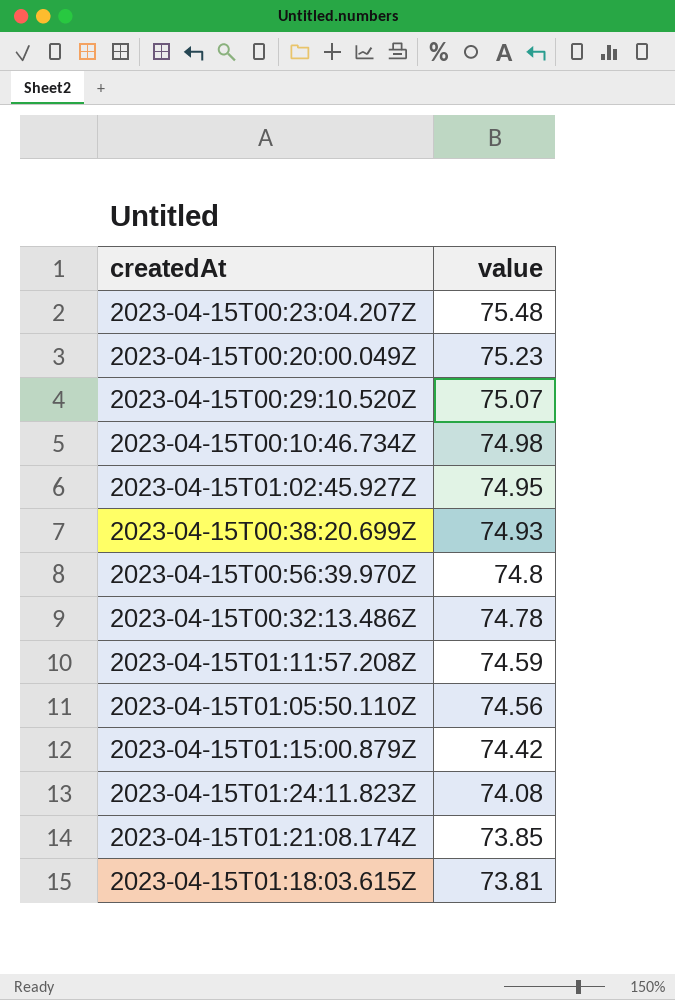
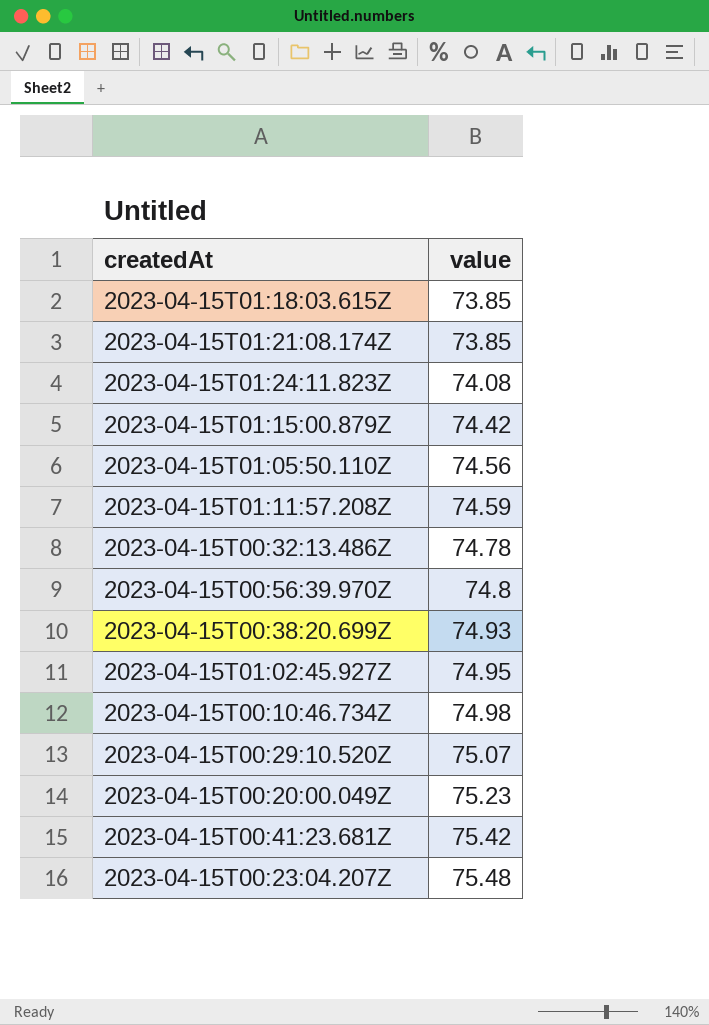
row order: value descending -> value ascending
2023-04-15T01:18:03.615Z | value: 73.81 -> 73.85
row 2023-04-15T00:41:23.681Z: none -> 75.42

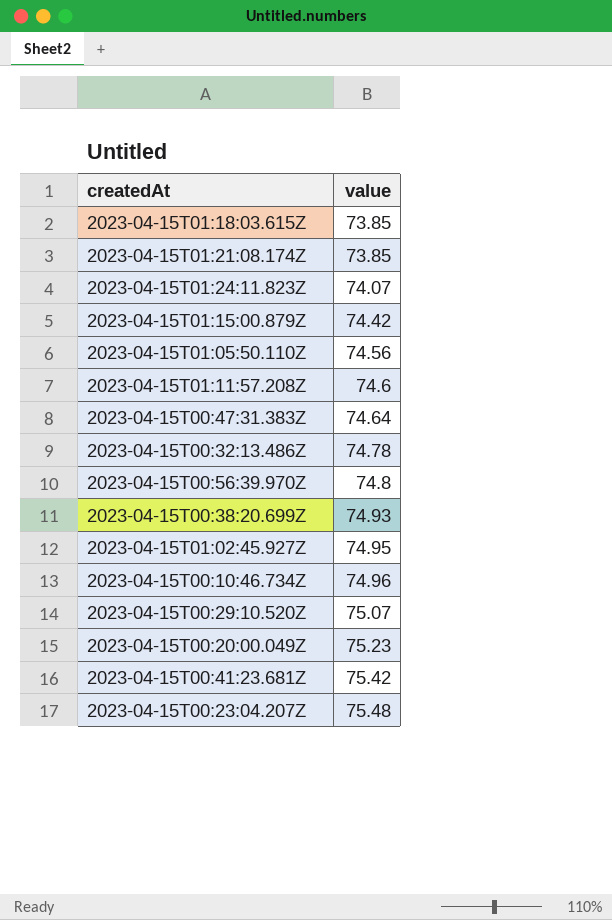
2023-04-15T01:24:11.823Z | value: 74.08 -> 74.07
2023-04-15T01:11:57.208Z | value: 74.59 -> 74.6
row 2023-04-15T00:47:31.383Z: none -> 74.64
2023-04-15T00:10:46.734Z | value: 74.98 -> 74.96

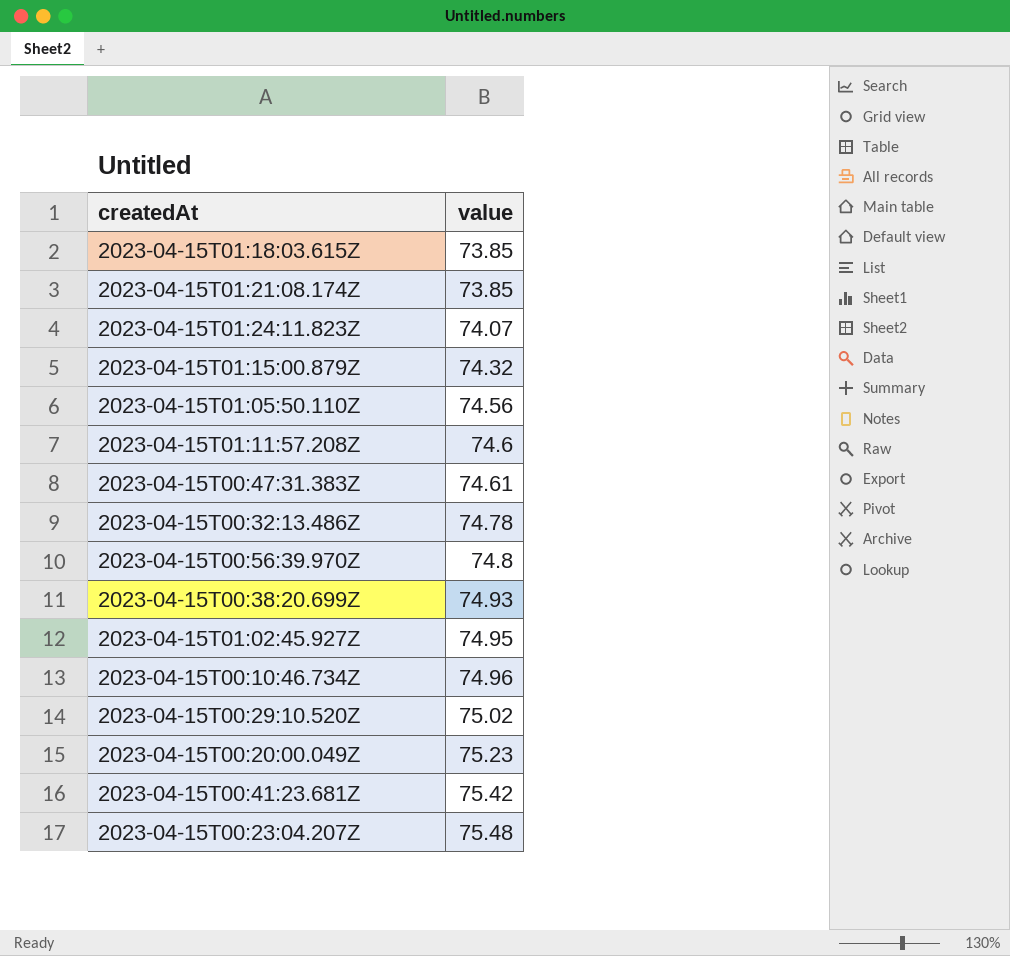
2023-04-15T01:15:00.879Z | value: 74.42 -> 74.32
2023-04-15T00:47:31.383Z | value: 74.64 -> 74.61
2023-04-15T00:29:10.520Z | value: 75.07 -> 75.02

